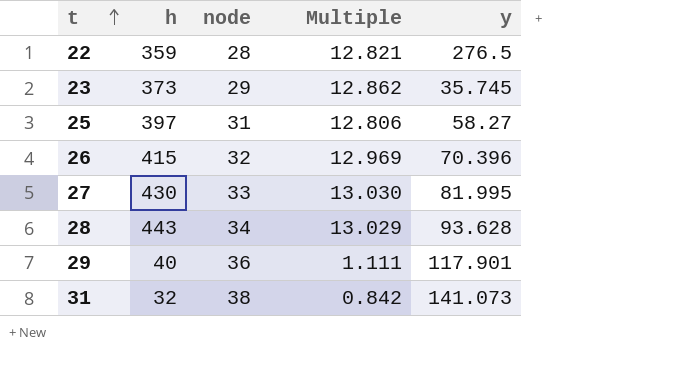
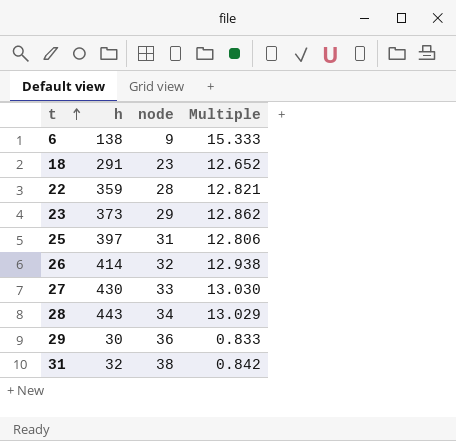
column y | position: 5 -> none
row 6: none -> 138 | 9 | 15.333
row 18: none -> 291 | 23 | 12.652
26 | h: 415 -> 414
26 | Multiple: 12.969 -> 12.938
29 | h: 40 -> 30
29 | Multiple: 1.111 -> 0.833

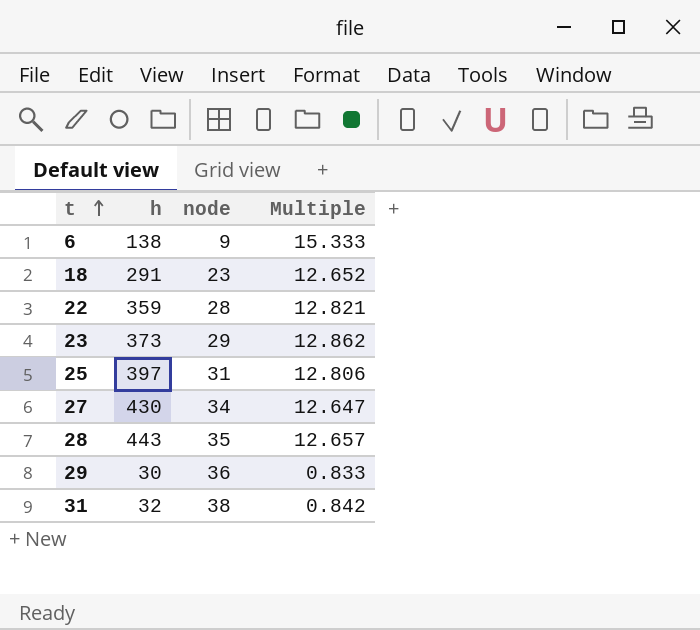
row 26: 414 | 32 | 12.938 -> none
27 | node: 33 -> 34
27 | Multiple: 13.030 -> 12.647
28 | node: 34 -> 35
28 | Multiple: 13.029 -> 12.657

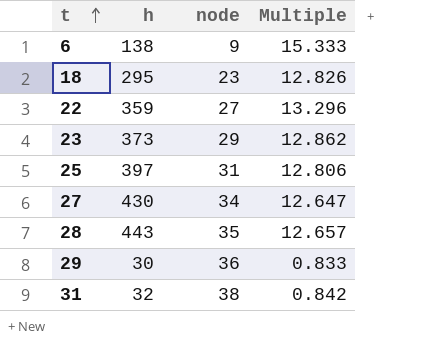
18 | h: 291 -> 295
18 | Multiple: 12.652 -> 12.826
22 | node: 28 -> 27
22 | Multiple: 12.821 -> 13.296

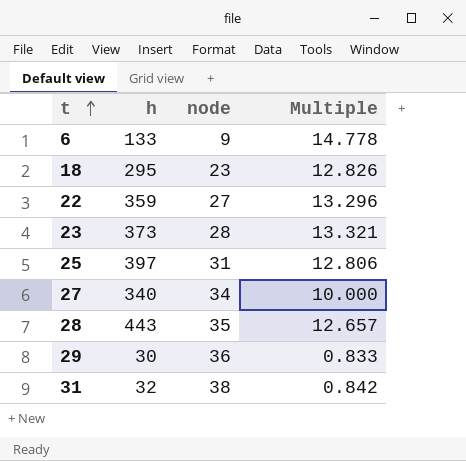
6 | h: 138 -> 133
6 | Multiple: 15.333 -> 14.778
23 | node: 29 -> 28
23 | Multiple: 12.862 -> 13.321
27 | h: 430 -> 340
27 | Multiple: 12.647 -> 10.000

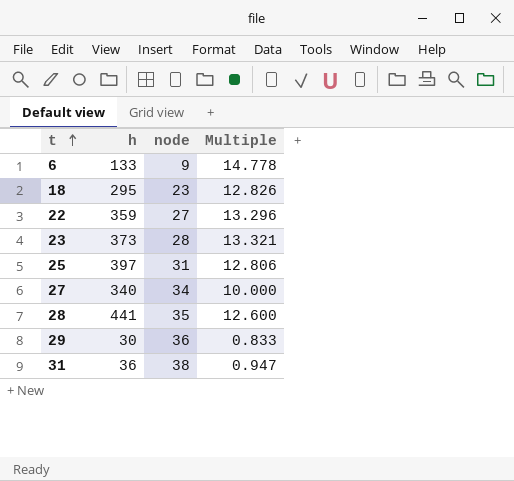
28 | h: 443 -> 441
28 | Multiple: 12.657 -> 12.600
31 | h: 32 -> 36
31 | Multiple: 0.842 -> 0.947

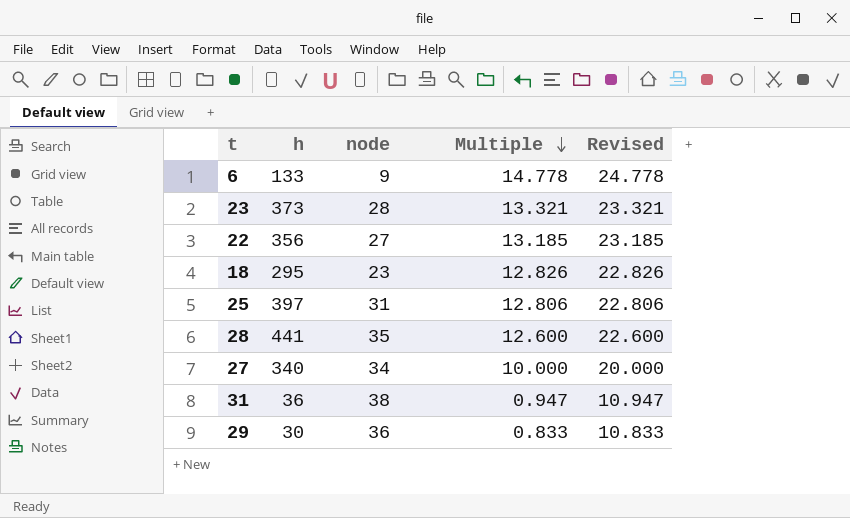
row order: t ascending -> Multiple descending
column Revised | formula: none -> [Multiple] + 10
22 | h: 359 -> 356
22 | Multiple: 13.296 -> 13.185

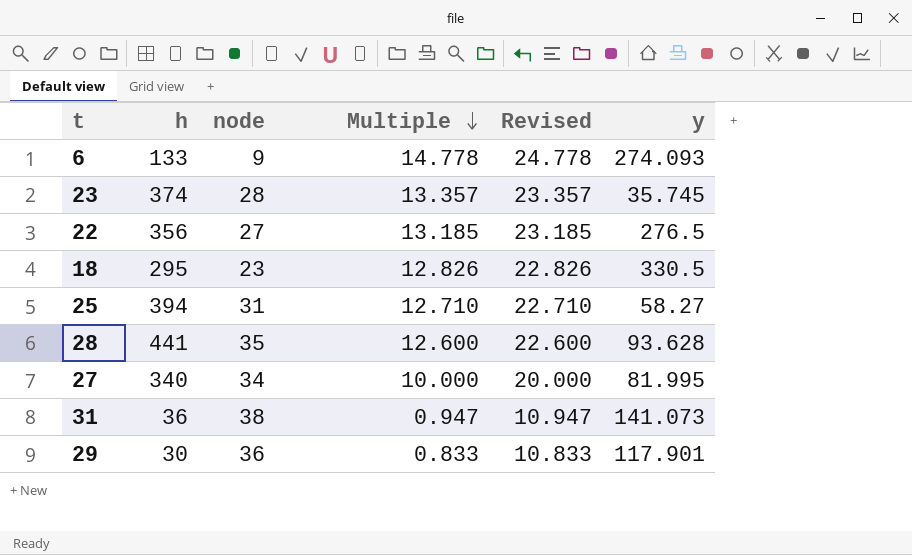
column y | position: none -> 6
23 | h: 373 -> 374
23 | Multiple: 13.321 -> 13.357
23 | Revised: 23.321 -> 23.357
25 | h: 397 -> 394
25 | Multiple: 12.806 -> 12.710
25 | Revised: 22.806 -> 22.710

